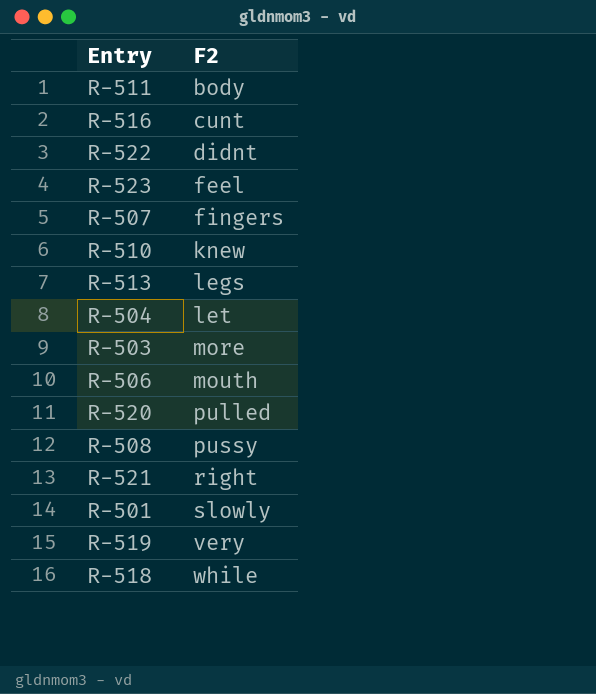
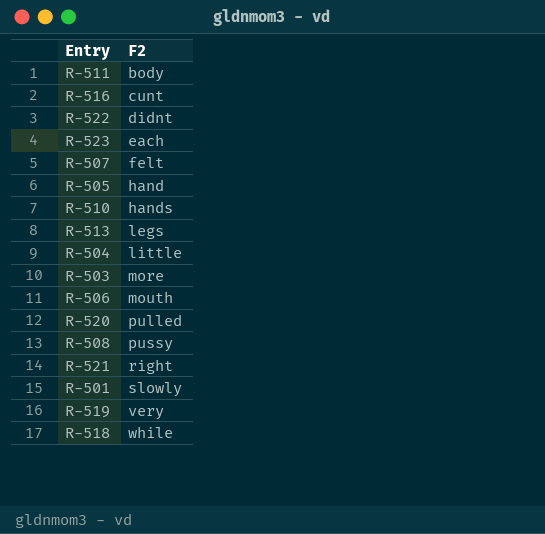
R-523 | F2: feel -> each
R-507 | F2: fingers -> felt
row R-505: none -> hand
R-510 | F2: knew -> hands
R-504 | F2: let -> little

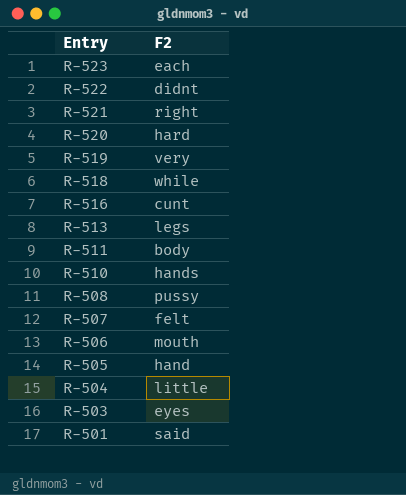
row order: F2 ascending -> Entry descending
R-520 | F2: pulled -> hard
R-503 | F2: more -> eyes
R-501 | F2: slowly -> said

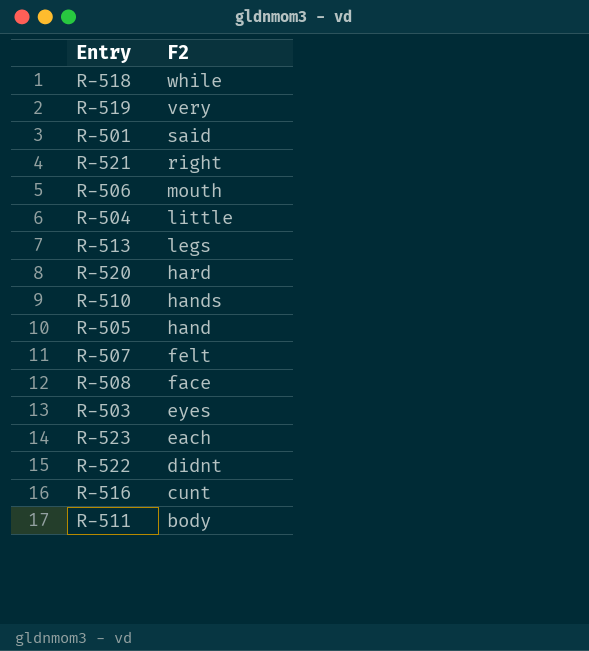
row order: Entry descending -> F2 descending
R-508 | F2: pussy -> face

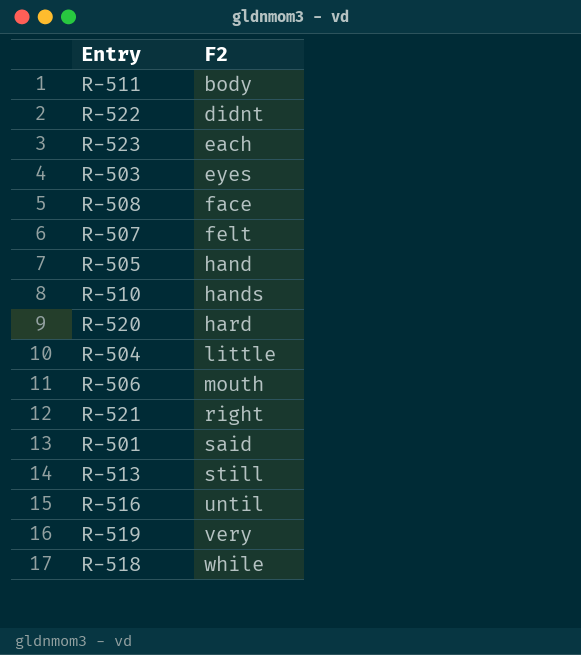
row order: F2 descending -> F2 ascending
R-513 | F2: legs -> still
R-516 | F2: cunt -> until

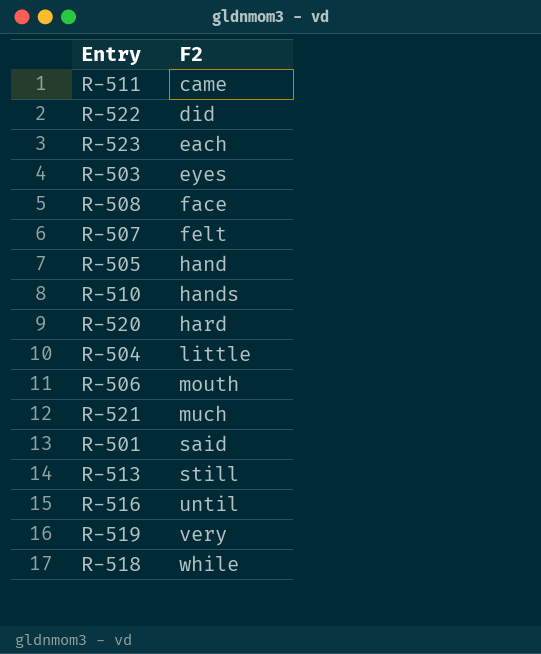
R-511 | F2: body -> came
R-522 | F2: didnt -> did
R-521 | F2: right -> much

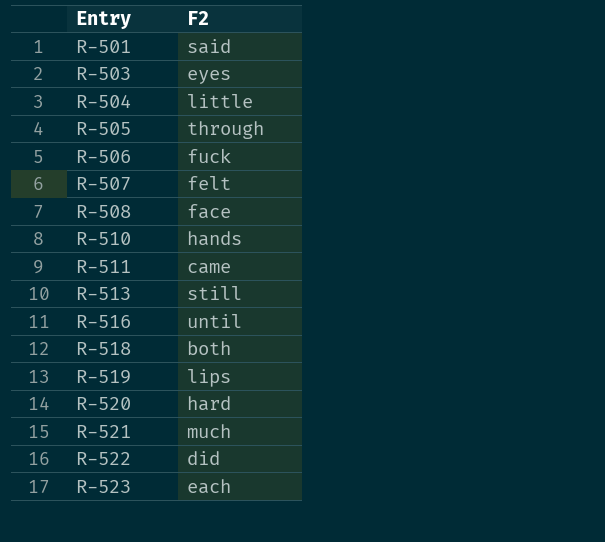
row order: F2 ascending -> Entry ascending
R-505 | F2: hand -> through
R-506 | F2: mouth -> fuck
R-518 | F2: while -> both
R-519 | F2: very -> lips

